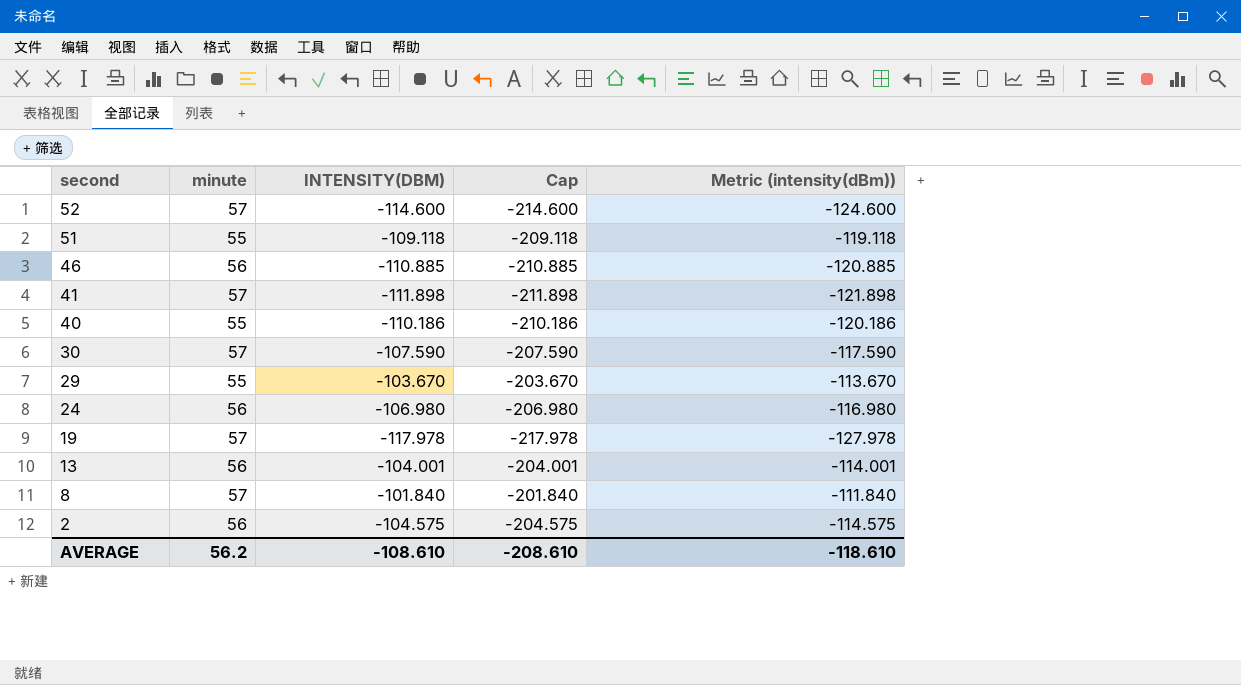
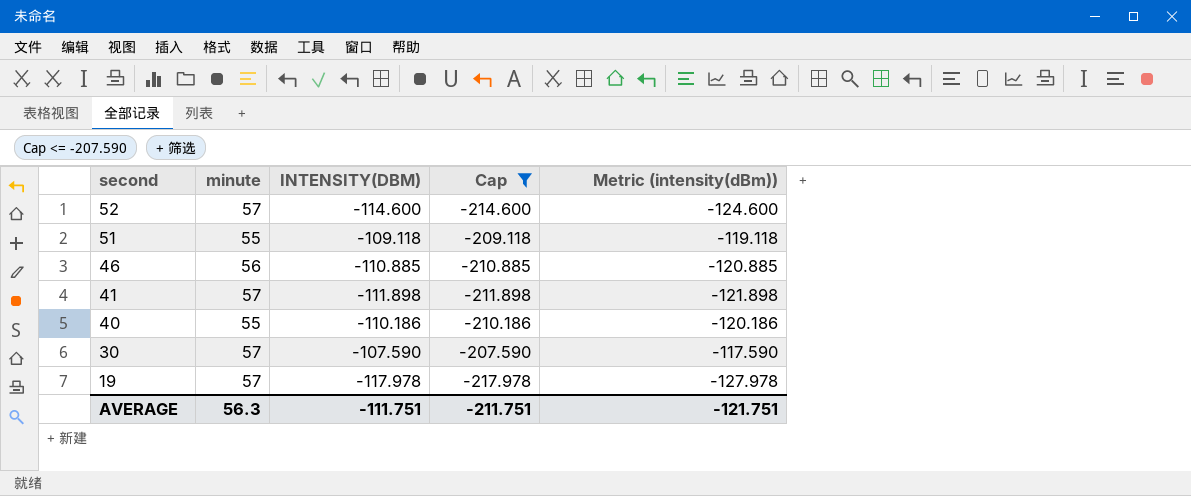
filter: none -> Cap <= -207.590
AVERAGE | minute: 56.2 -> 56.3
AVERAGE | INTENSITY(DBM): -108.610 -> -111.751
AVERAGE | Cap: -208.610 -> -211.751
AVERAGE | Metric (intensity(dBm)): -118.610 -> -121.751

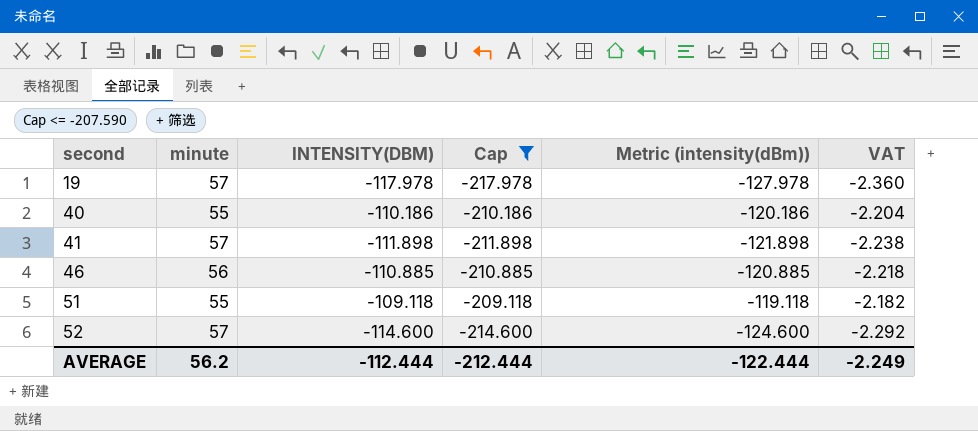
row order: second descending -> second ascending
column VAT | formula: none -> [INTENSITY(DBM)] * 0.02
row 30: 57 | -107.590 | -207.590 | -117.590 -> none
AVERAGE | minute: 56.3 -> 56.2
AVERAGE | INTENSITY(DBM): -111.751 -> -112.444
AVERAGE | Cap: -211.751 -> -212.444
AVERAGE | Metric (intensity(dBm)): -121.751 -> -122.444

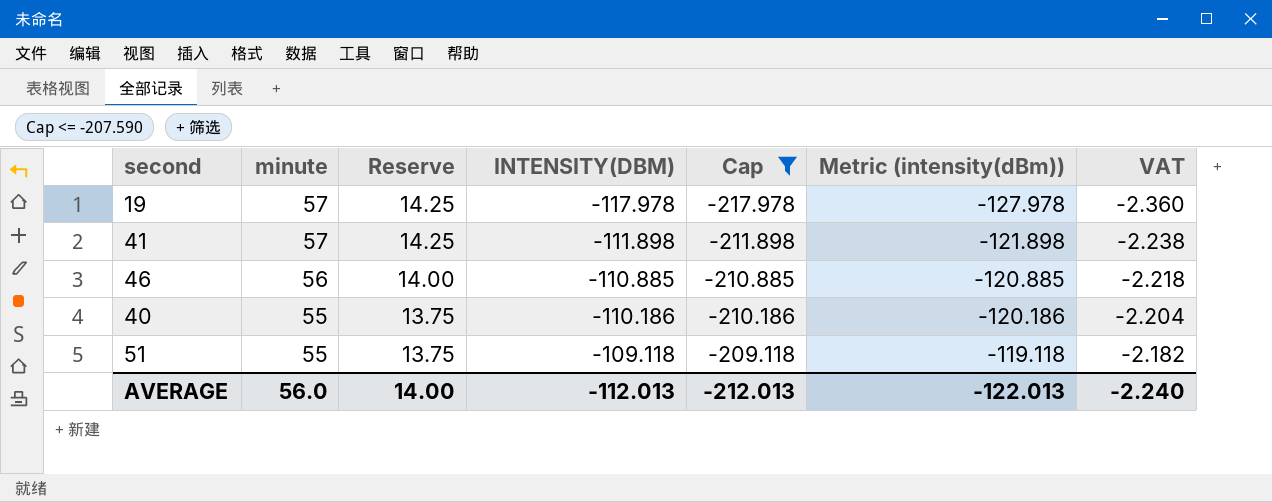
row order: second ascending -> minute descending
column Reserve | formula: none -> [minute] * 0.25
row 52: 57 | -114.600 | -214.600 | -124.600 | -2.292 -> none
AVERAGE | minute: 56.2 -> 56.0
AVERAGE | INTENSITY(DBM): -112.444 -> -112.013
AVERAGE | Cap: -212.444 -> -212.013
AVERAGE | Metric (intensity(dBm)): -122.444 -> -122.013
AVERAGE | VAT: -2.249 -> -2.240

